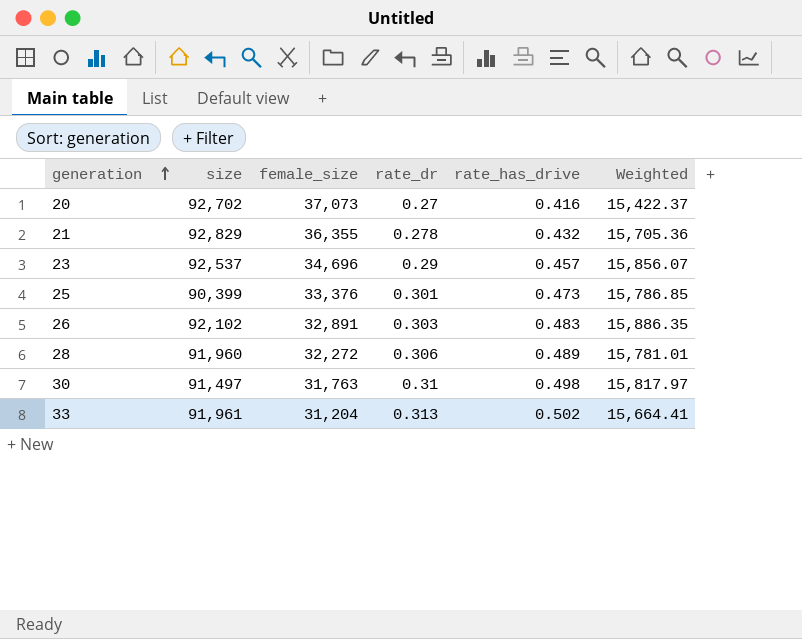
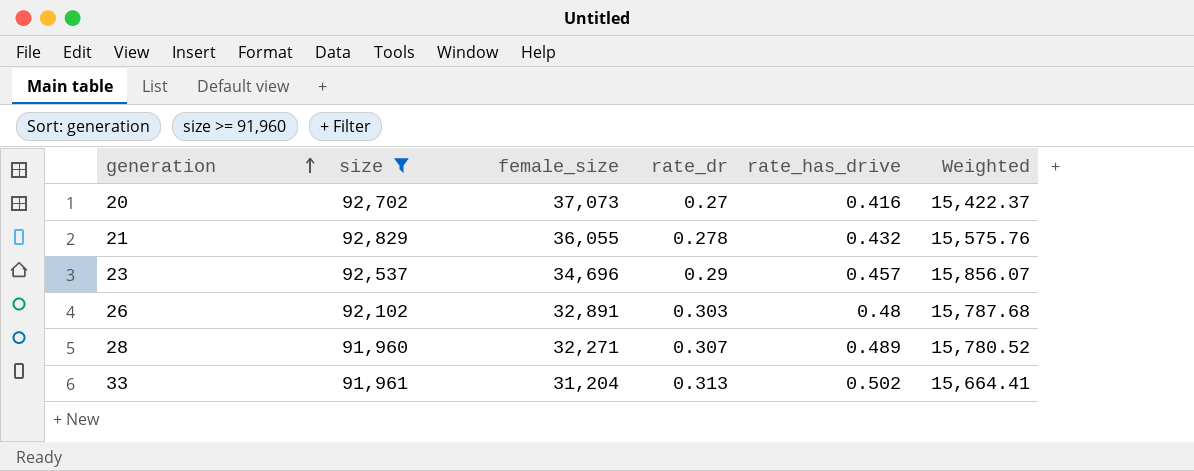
filter: none -> size >= 91,960
21 | female_size: 36,355 -> 36,055
21 | Weighted: 15,705.36 -> 15,575.76
26 | rate_has_drive: 0.483 -> 0.48
26 | Weighted: 15,886.35 -> 15,787.68
28 | female_size: 32,272 -> 32,271
28 | rate_dr: 0.306 -> 0.307
28 | Weighted: 15,781.01 -> 15,780.52

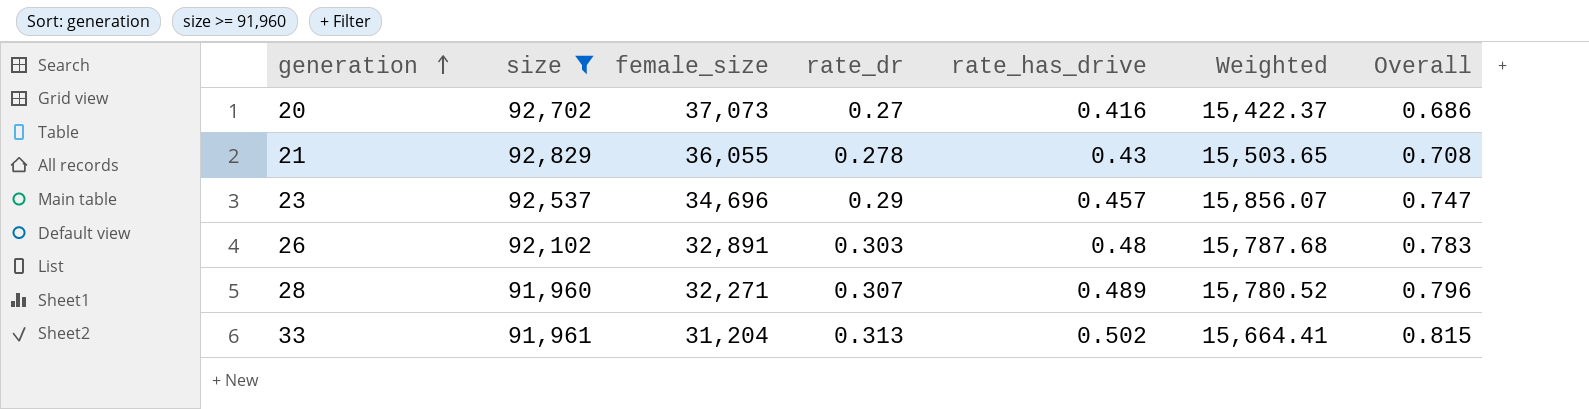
column Overall | formula: none -> [rate_dr] + [rate_has_drive]
21 | rate_has_drive: 0.432 -> 0.43
21 | Weighted: 15,575.76 -> 15,503.65

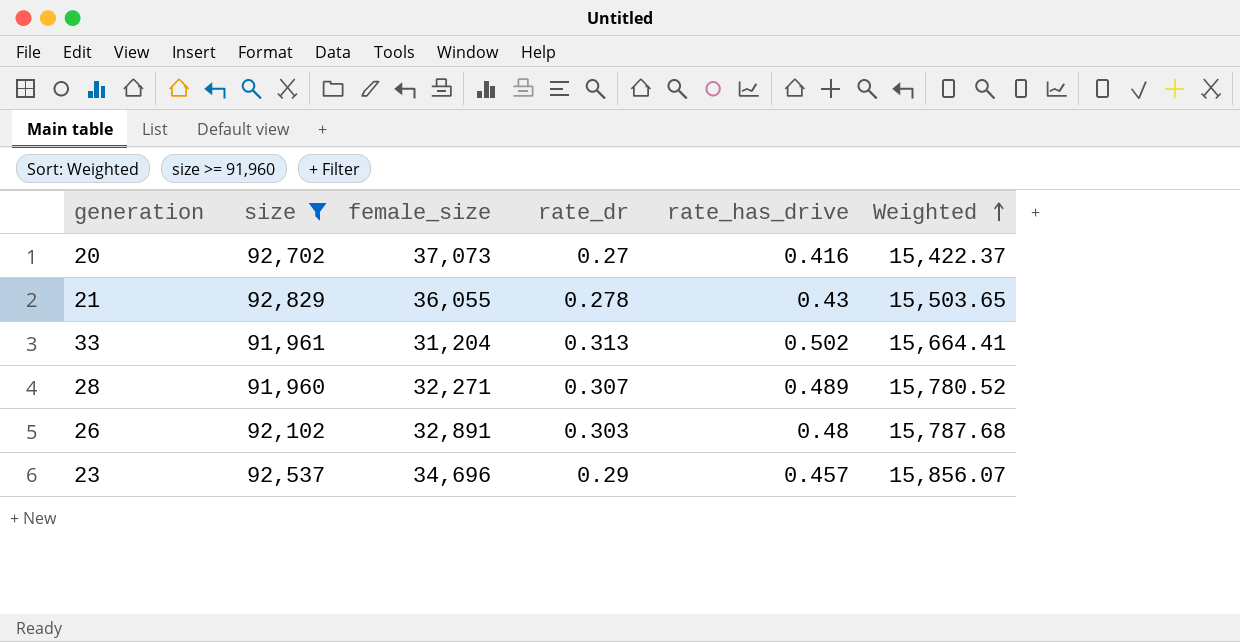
row order: generation ascending -> Weighted ascending
column Overall | formula: [rate_dr] + [rate_has_drive] -> none

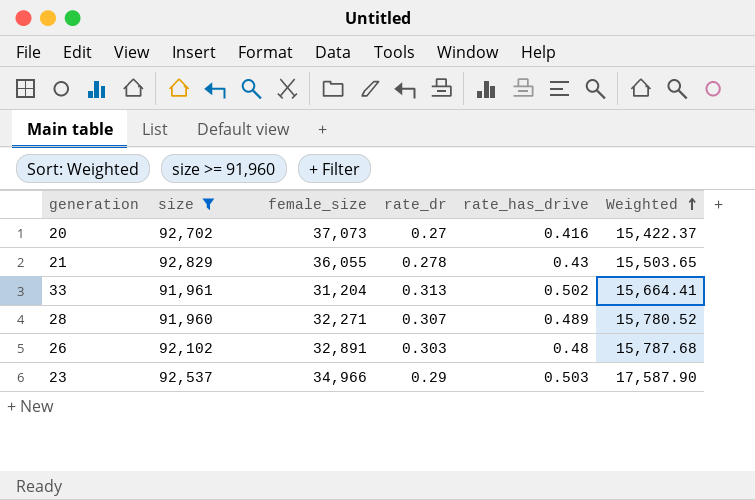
23 | female_size: 34,696 -> 34,966
23 | rate_has_drive: 0.457 -> 0.503
23 | Weighted: 15,856.07 -> 17,587.90

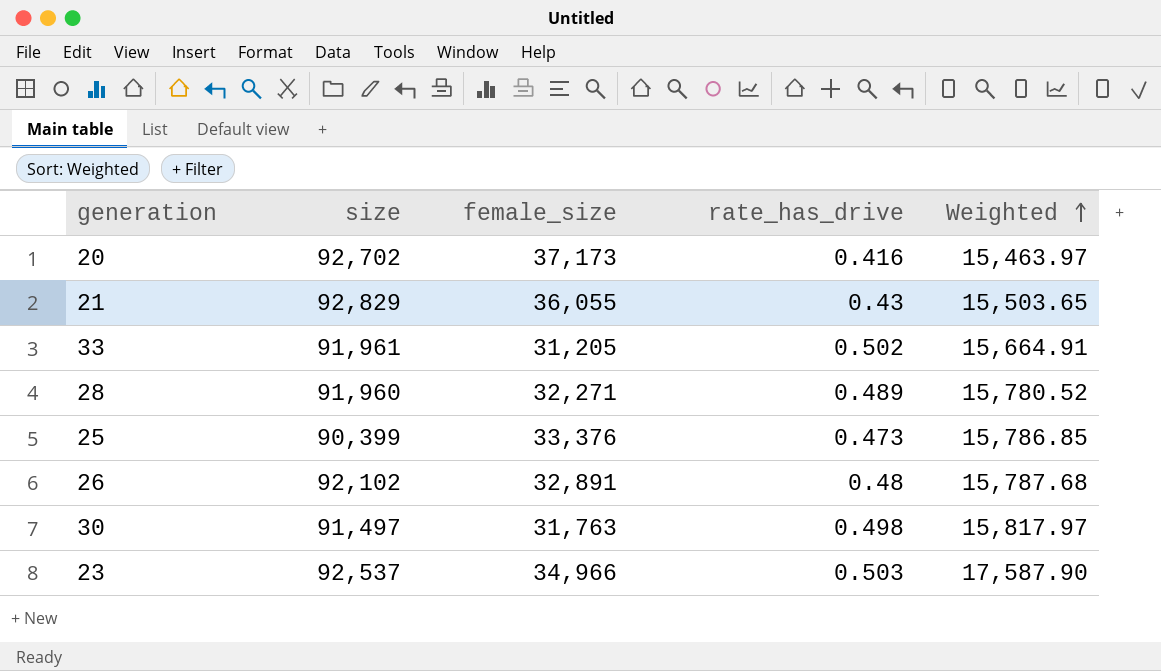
filter: size >= 91,960 -> none
column rate_dr | position: 4 -> none
20 | female_size: 37,073 -> 37,173
20 | Weighted: 15,422.37 -> 15,463.97
33 | female_size: 31,204 -> 31,205
33 | Weighted: 15,664.41 -> 15,664.91

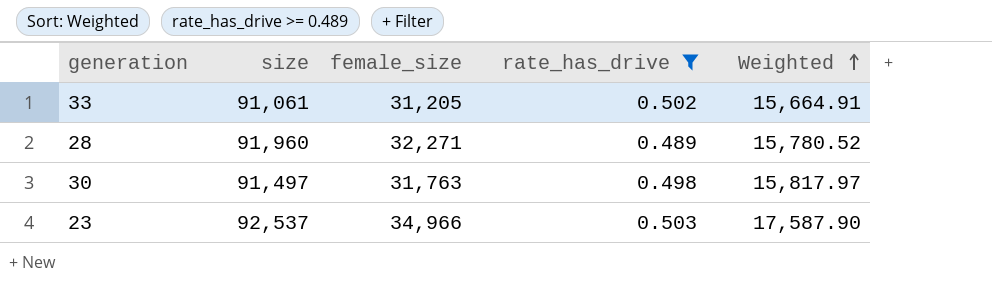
filter: none -> rate_has_drive >= 0.489
33 | size: 91,961 -> 91,061

